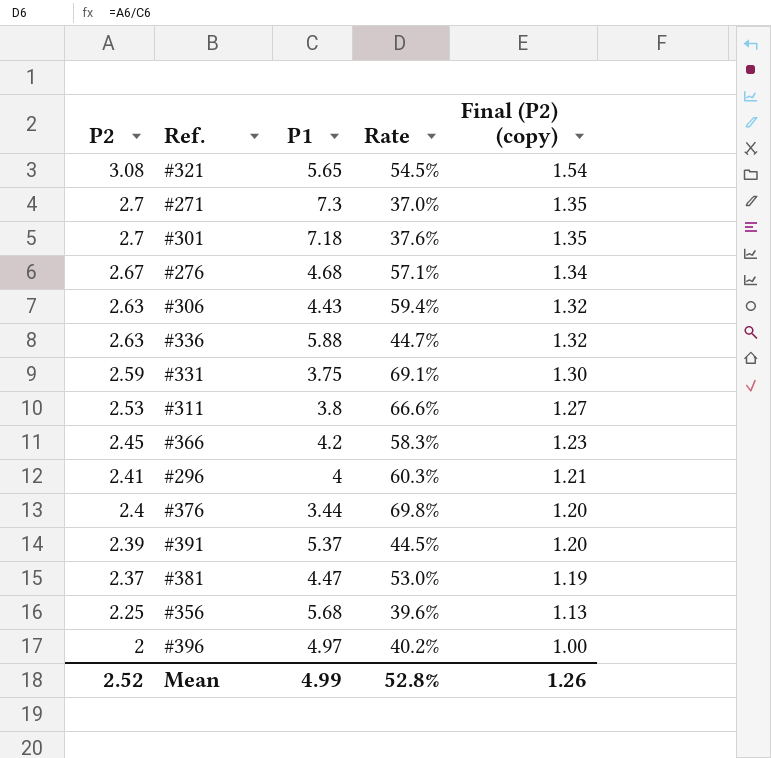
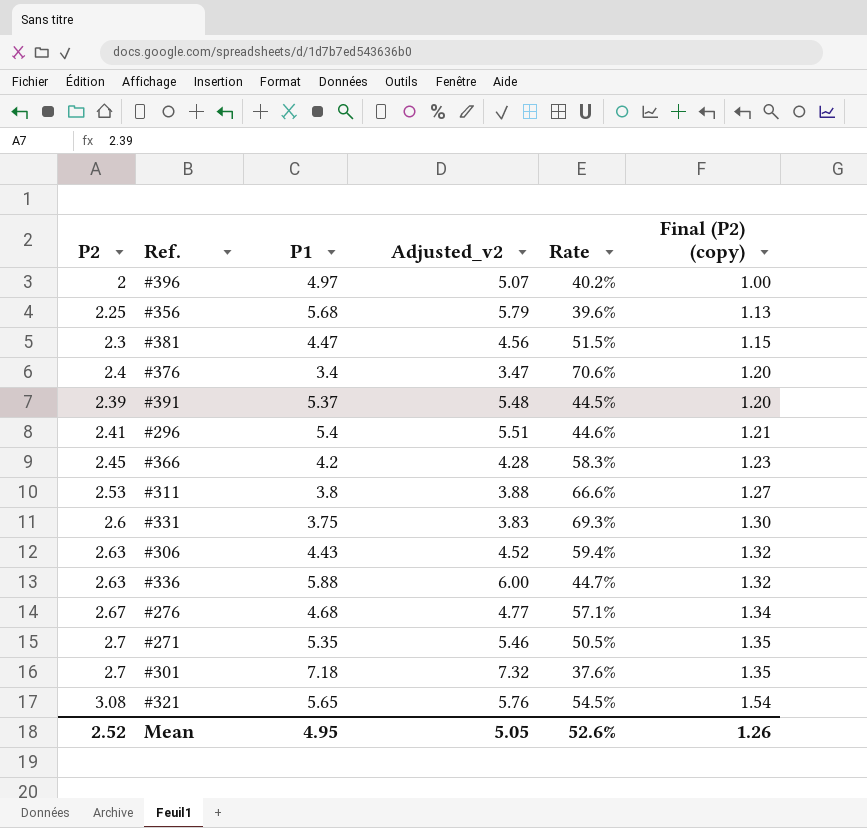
row order: P2 descending -> Final (P2) (copy) ascending
column Adjusted_v2 | formula: none -> [P1] * 1.02
#381 | P2: 2.37 -> 2.3
#381 | Rate: 53.0% -> 51.5%
#381 | Final (P2) (copy): 1.19 -> 1.15
#376 | P1: 3.44 -> 3.4
#376 | Rate: 69.8% -> 70.6%
#296 | P1: 4 -> 5.4
#296 | Rate: 60.3% -> 44.6%
#331 | P2: 2.59 -> 2.6
#331 | Rate: 69.1% -> 69.3%
#271 | P1: 7.3 -> 5.35
#271 | Rate: 37.0% -> 50.5%
Mean | P1: 4.99 -> 4.95
Mean | Rate: 52.8% -> 52.6%

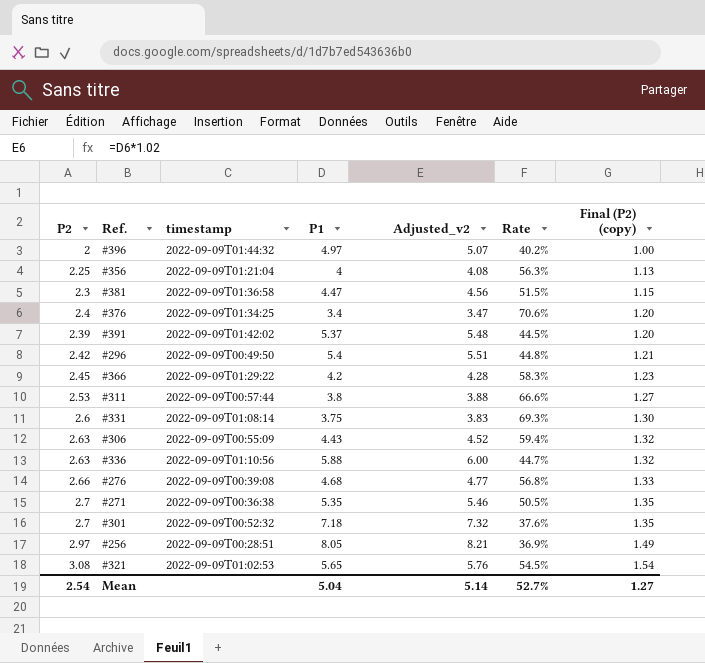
column timestamp | position: none -> 3
#356 | P1: 5.68 -> 4
#356 | Adjusted_v2: 5.79 -> 4.08
#356 | Rate: 39.6% -> 56.3%
#296 | P2: 2.41 -> 2.42
#296 | Rate: 44.6% -> 44.8%
#276 | P2: 2.67 -> 2.66
#276 | Rate: 57.1% -> 56.8%
#276 | Final (P2) (copy): 1.34 -> 1.33
row #256: none -> 2.97 | 2022-09-09T00:28:51 | 8.05 | 8.21 | 36.9% | 1.49
Mean | P2: 2.52 -> 2.54
Mean | P1: 4.95 -> 5.04
Mean | Adjusted_v2: 5.05 -> 5.14
Mean | Rate: 52.6% -> 52.7%
Mean | Final (P2) (copy): 1.26 -> 1.27

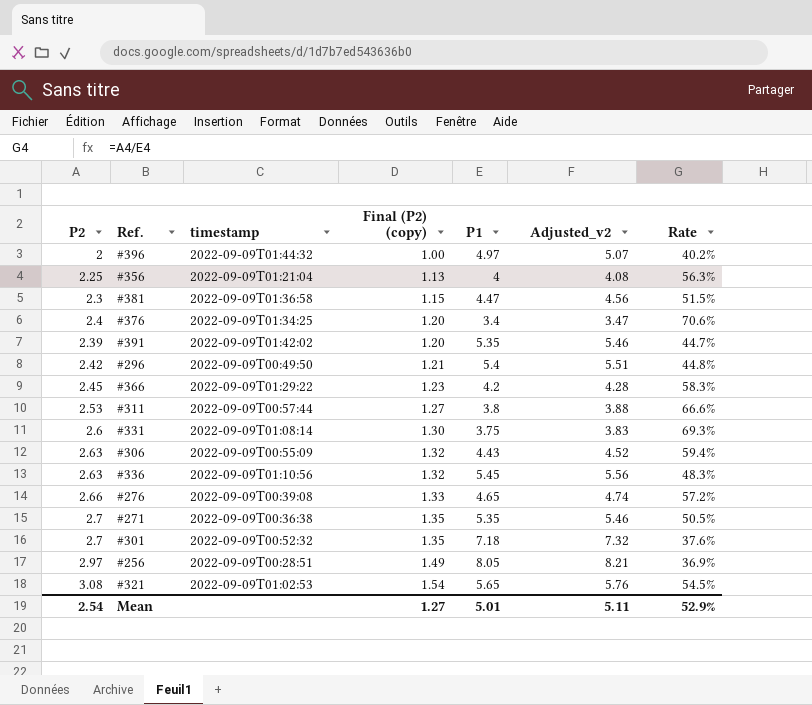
column Final (P2) (copy) | position: 7 -> 4
#391 | P1: 5.37 -> 5.35
#391 | Adjusted_v2: 5.48 -> 5.46
#391 | Rate: 44.5% -> 44.7%
#336 | P1: 5.88 -> 5.45
#336 | Adjusted_v2: 6.00 -> 5.56
#336 | Rate: 44.7% -> 48.3%
#276 | P1: 4.68 -> 4.65
#276 | Adjusted_v2: 4.77 -> 4.74
#276 | Rate: 56.8% -> 57.2%
Mean | P1: 5.04 -> 5.01
Mean | Adjusted_v2: 5.14 -> 5.11
Mean | Rate: 52.7% -> 52.9%

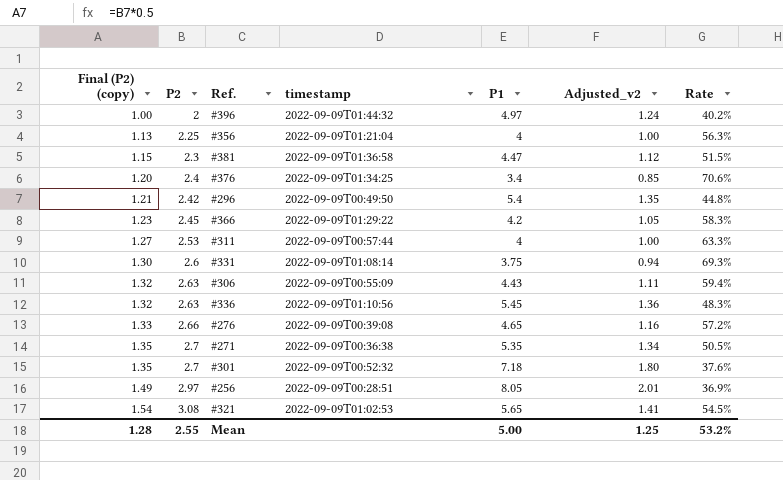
column Final (P2) (copy) | position: 4 -> 1
column Adjusted_v2 | formula: [P1] * 1.02 -> [P1] * 0.25
row #391: 2.39 | 2022-09-09T01:42:02 | 1.20 | 5.35 | 5.46 | 44.7% -> none
#311 | P1: 3.8 -> 4
#311 | Rate: 66.6% -> 63.3%
Mean | Final (P2) (copy): 1.27 -> 1.28
Mean | P2: 2.54 -> 2.55
Mean | P1: 5.01 -> 5.00
Mean | Adjusted_v2: 5.11 -> 1.25
Mean | Rate: 52.9% -> 53.2%

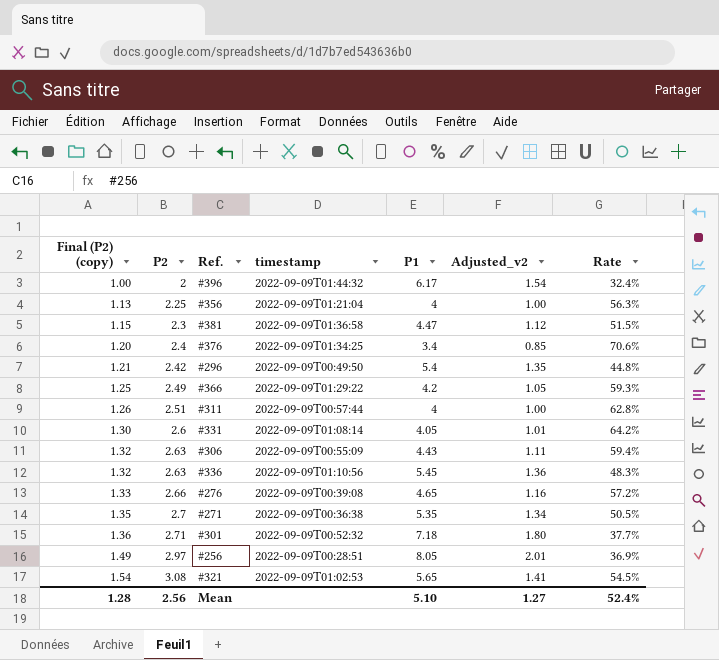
#396 | P1: 4.97 -> 6.17
#396 | Adjusted_v2: 1.24 -> 1.54
#396 | Rate: 40.2% -> 32.4%
#366 | Final (P2) (copy): 1.23 -> 1.25
#366 | P2: 2.45 -> 2.49
#366 | Rate: 58.3% -> 59.3%
#311 | Final (P2) (copy): 1.27 -> 1.26
#311 | P2: 2.53 -> 2.51
#311 | Rate: 63.3% -> 62.8%
#331 | P1: 3.75 -> 4.05
#331 | Adjusted_v2: 0.94 -> 1.01
#331 | Rate: 69.3% -> 64.2%
#301 | Final (P2) (copy): 1.35 -> 1.36
#301 | P2: 2.7 -> 2.71
#301 | Rate: 37.6% -> 37.7%
Mean | P2: 2.55 -> 2.56
Mean | P1: 5.00 -> 5.10
Mean | Adjusted_v2: 1.25 -> 1.27
Mean | Rate: 53.2% -> 52.4%

